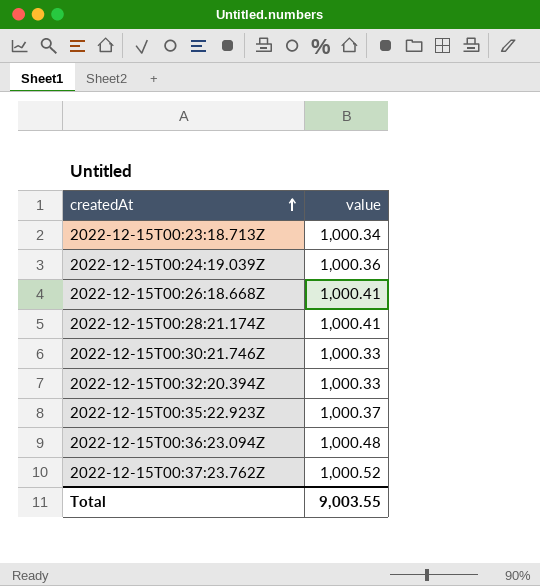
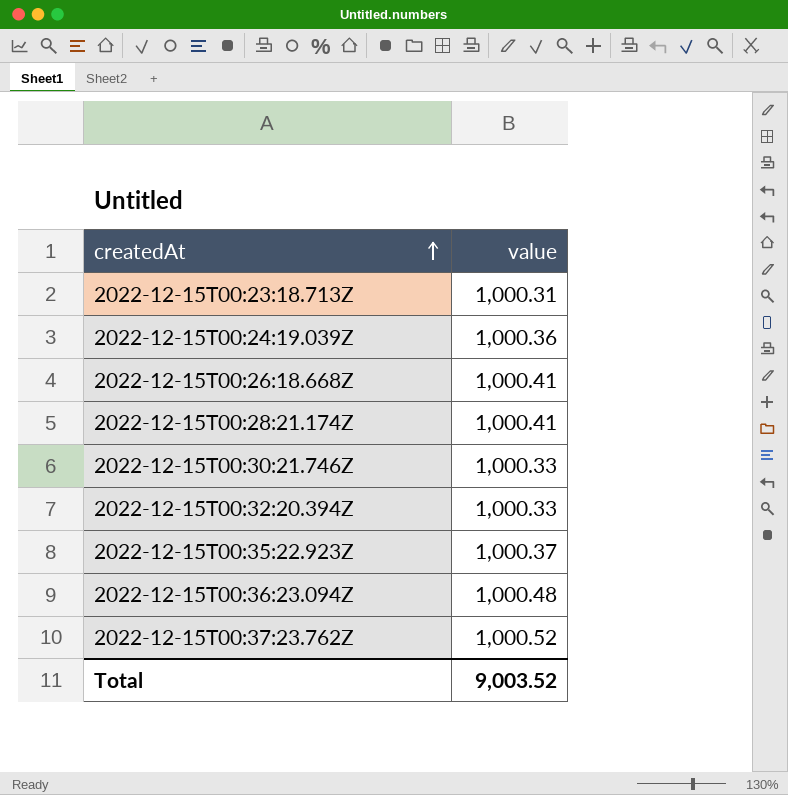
2022-12-15T00:23:18.713Z | value: 1,000.34 -> 1,000.31
Total | value: 9,003.55 -> 9,003.52

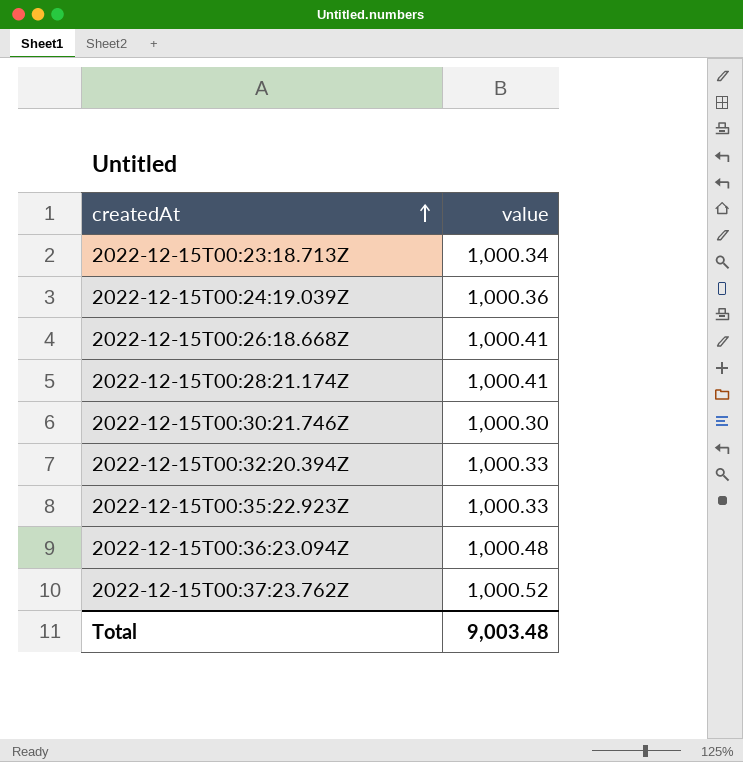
2022-12-15T00:23:18.713Z | value: 1,000.31 -> 1,000.34
2022-12-15T00:30:21.746Z | value: 1,000.33 -> 1,000.30
2022-12-15T00:35:22.923Z | value: 1,000.37 -> 1,000.33
Total | value: 9,003.52 -> 9,003.48

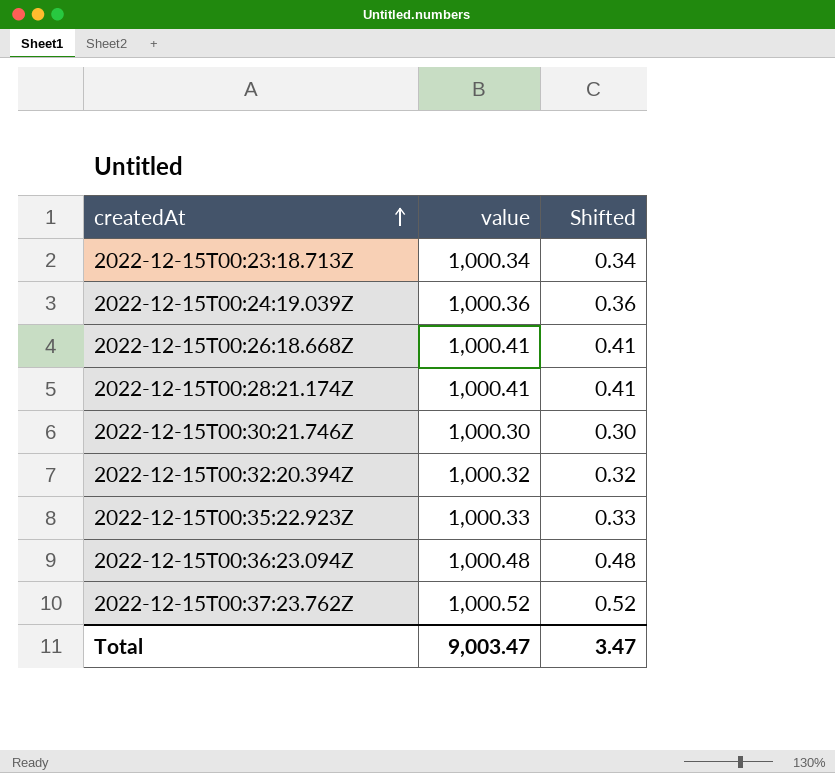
column Shifted | formula: none -> [value] - 1000
2022-12-15T00:32:20.394Z | value: 1,000.33 -> 1,000.32
Total | value: 9,003.48 -> 9,003.47

